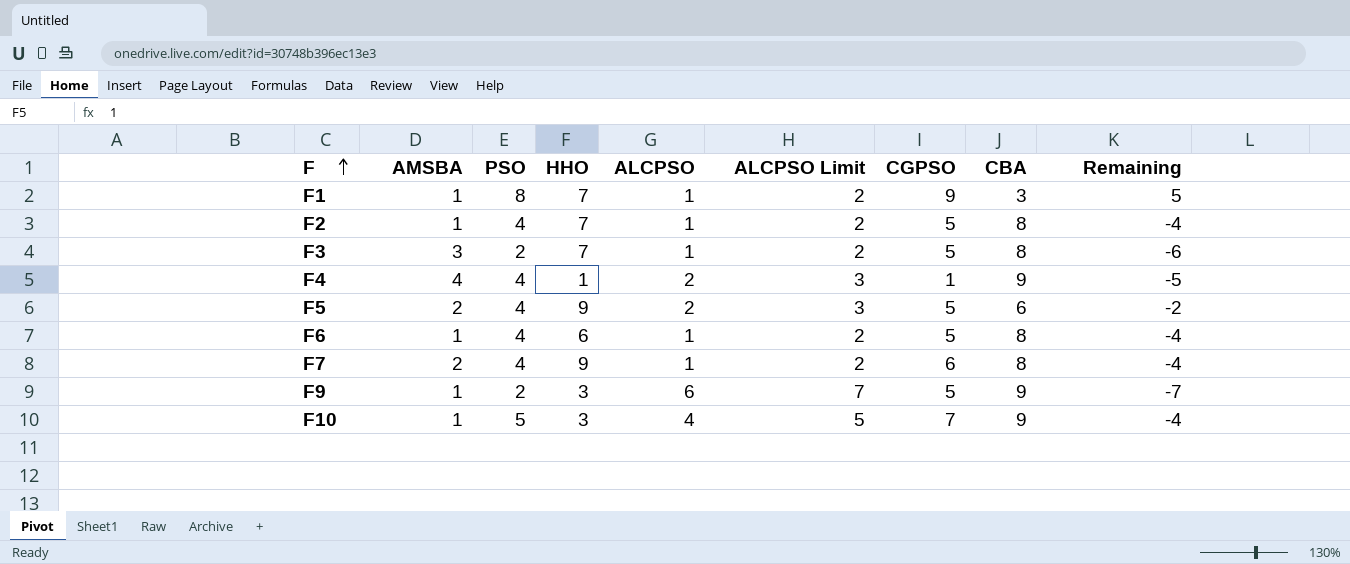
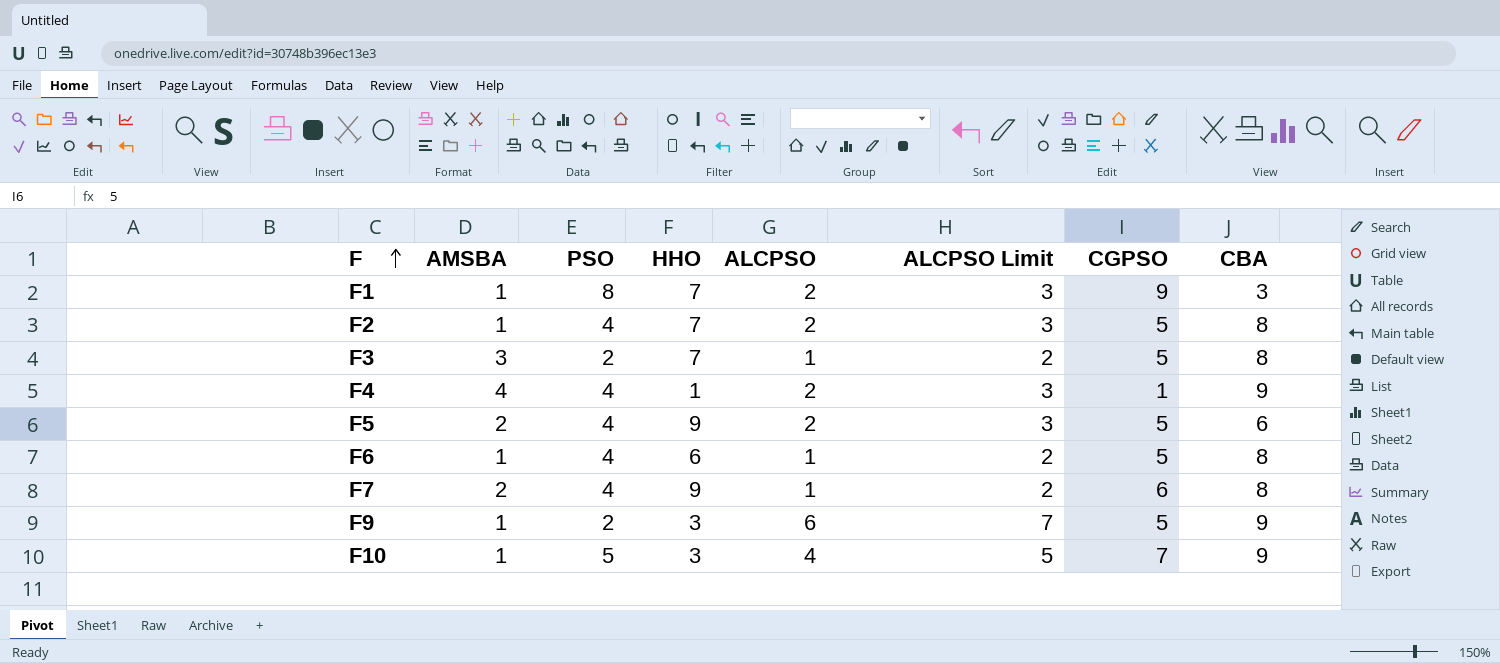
column Remaining | formula: [PSO] - [CBA] -> none
F1 | ALCPSO: 1 -> 2
F1 | ALCPSO Limit: 2 -> 3
F2 | ALCPSO: 1 -> 2
F2 | ALCPSO Limit: 2 -> 3

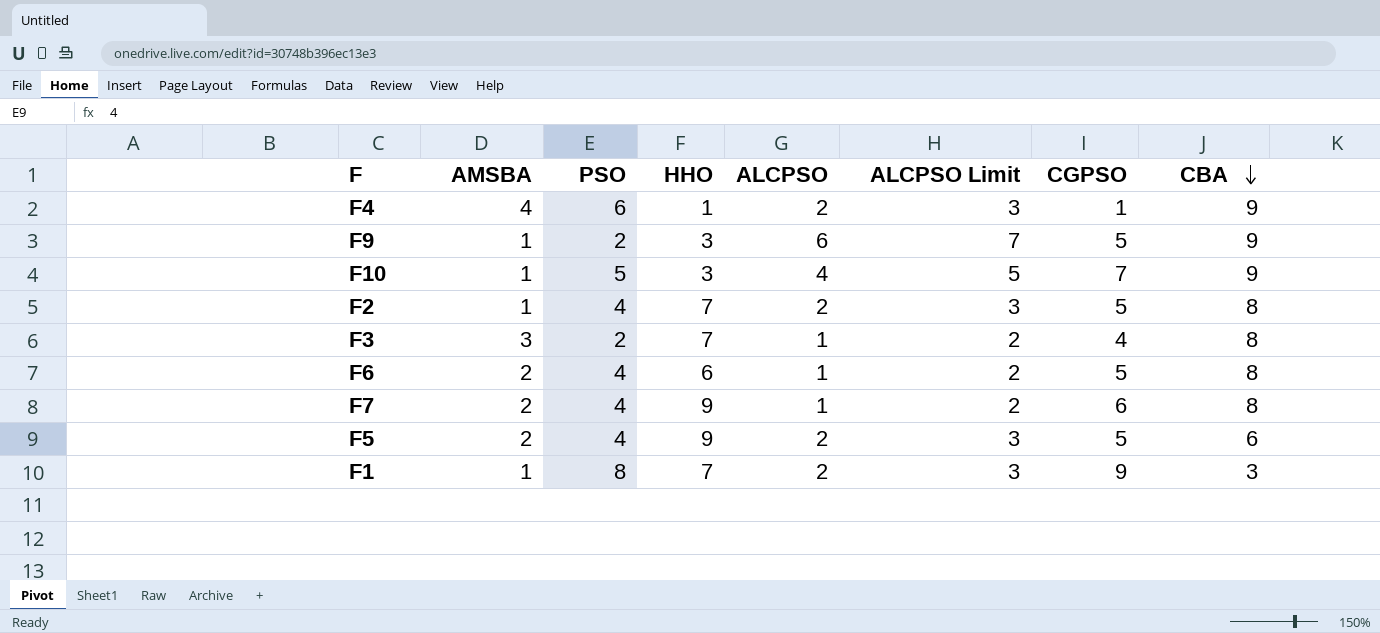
row order: F ascending -> CBA descending
F4 | PSO: 4 -> 6
F3 | CGPSO: 5 -> 4
F6 | AMSBA: 1 -> 2

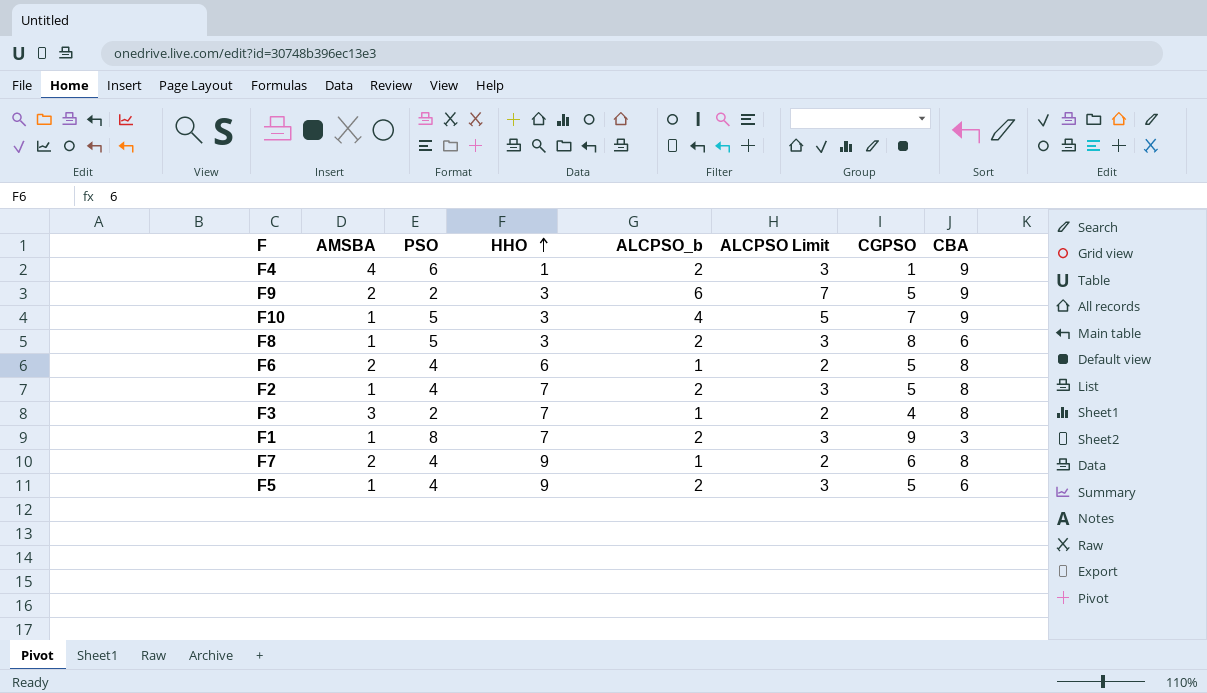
row order: CBA descending -> HHO ascending
column name: ALCPSO -> ALCPSO_b
F9 | AMSBA: 1 -> 2
row F8: none -> 1 | 5 | 3 | 2 | 3 | 8 | 6
F5 | AMSBA: 2 -> 1

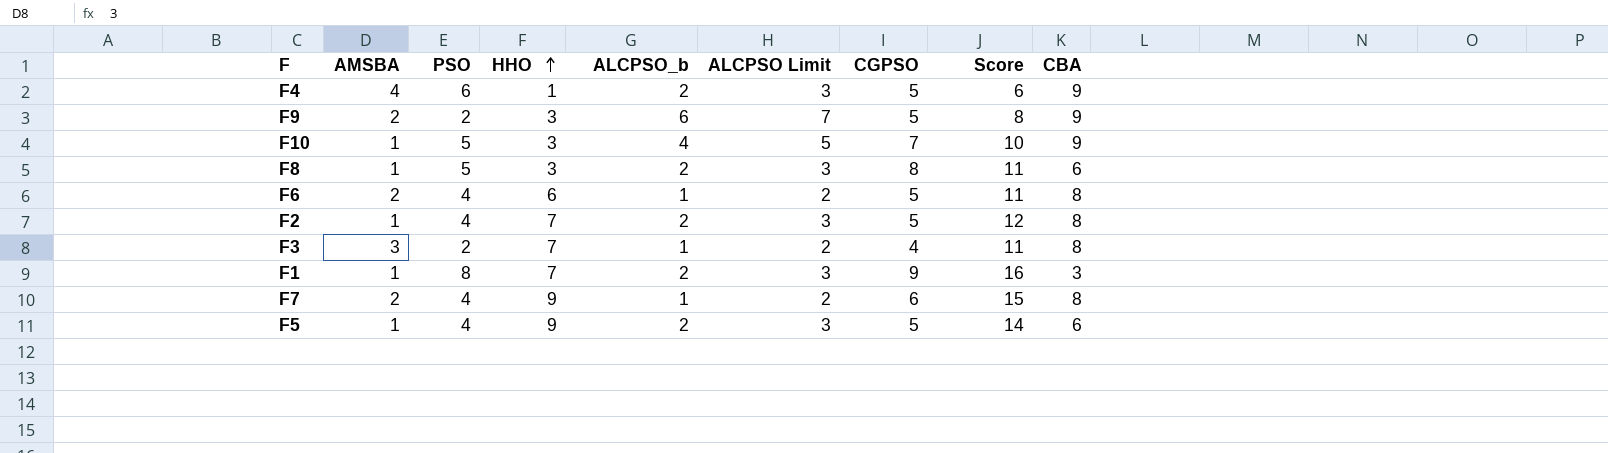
column Score | formula: none -> [HHO] + [CGPSO]
F4 | CGPSO: 1 -> 5

